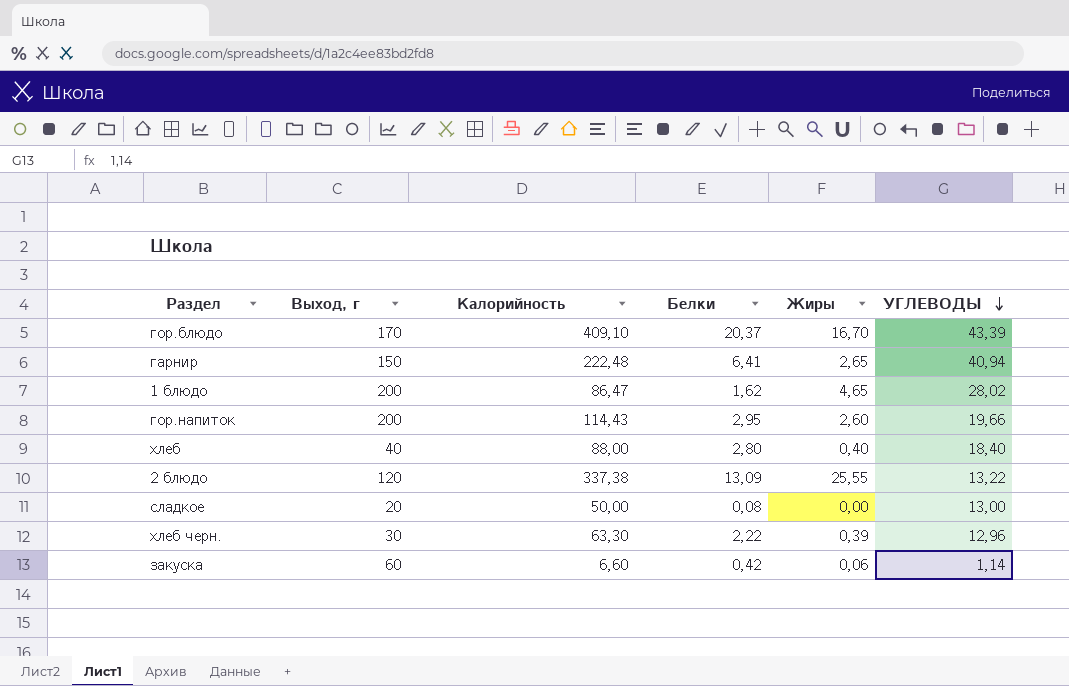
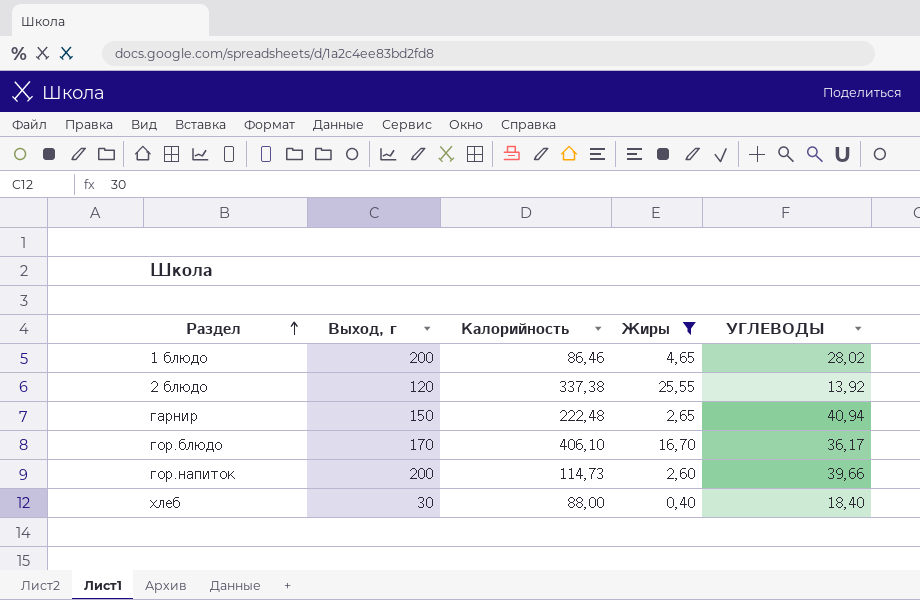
filter: none -> Жиры >= 0,40
row order: УГЛЕВОДЫ descending -> Раздел ascending
column Белки | position: 4 -> none
1 блюдо | Калорийность: 86,47 -> 86,46
2 блюдо | УГЛЕВОДЫ: 13,22 -> 13,92
гор.блюдо | Калорийность: 409,10 -> 406,10
гор.блюдо | УГЛЕВОДЫ: 43,39 -> 36,17
гор.напиток | Калорийность: 114,43 -> 114,73
гор.напиток | УГЛЕВОДЫ: 19,66 -> 39,66
хлеб | Выход, г: 40 -> 30

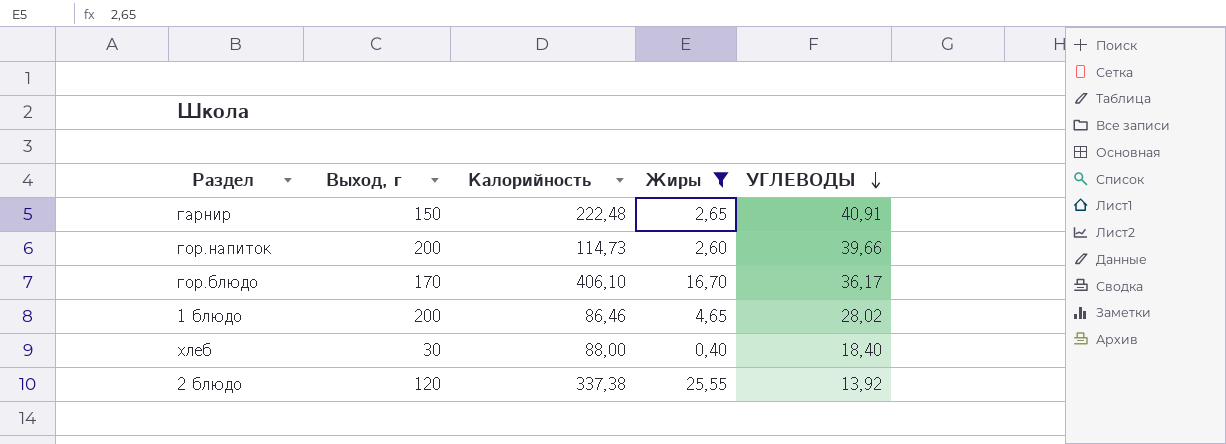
row order: Раздел ascending -> УГЛЕВОДЫ descending
гарнир | УГЛЕВОДЫ: 40,94 -> 40,91

